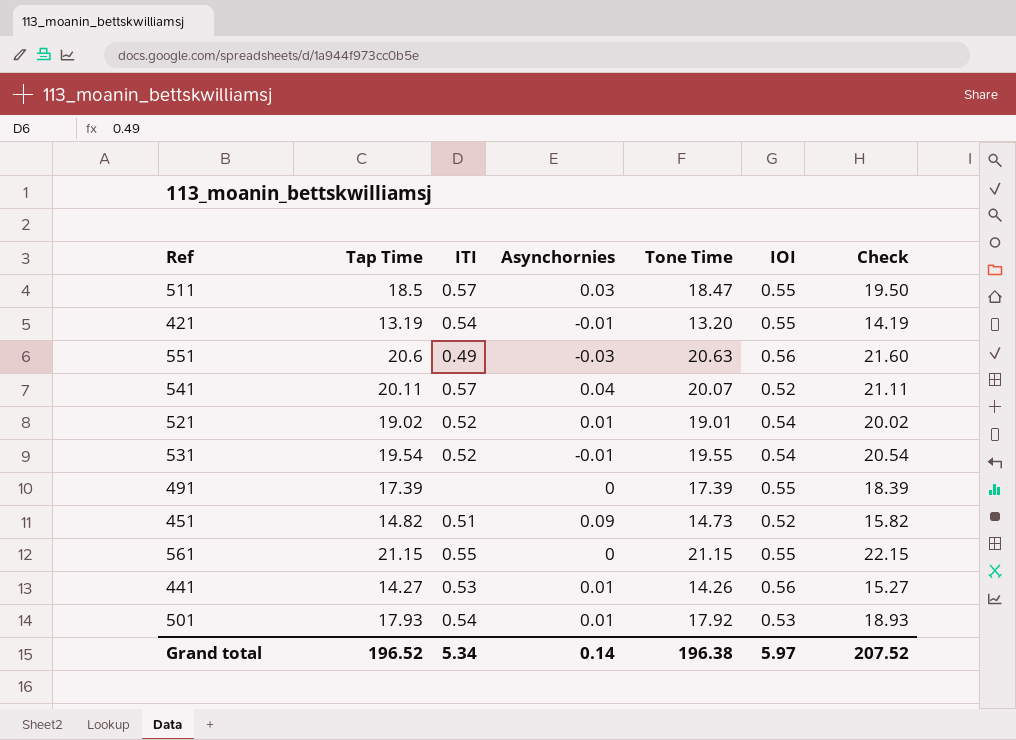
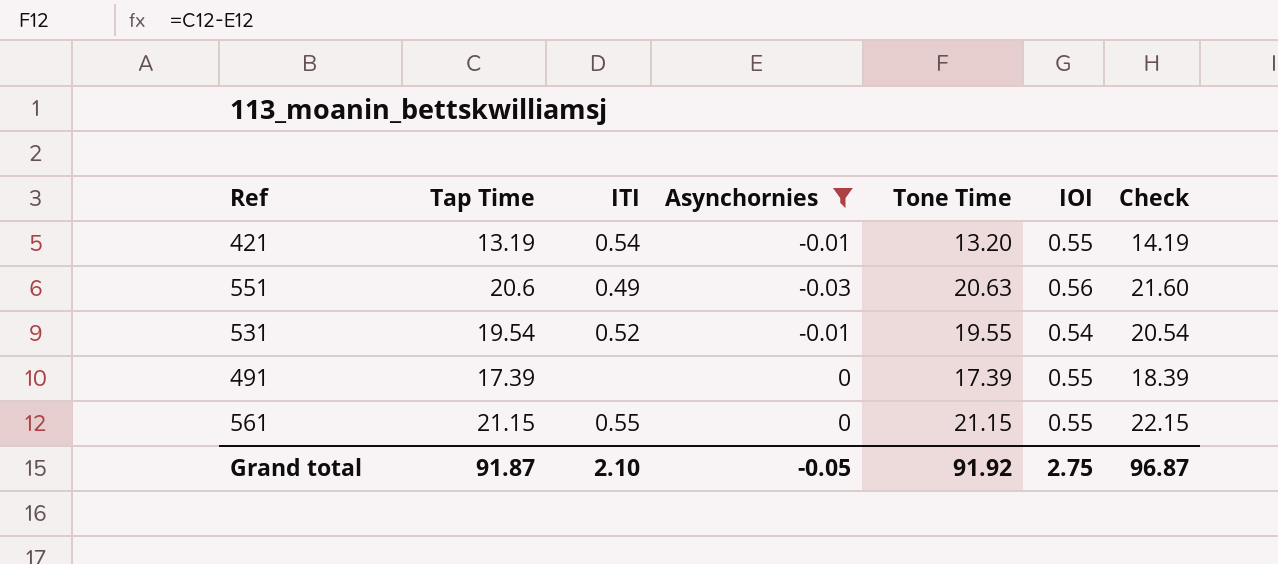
filter: none -> Asynchornies <= 0
Grand total | Tap Time: 196.52 -> 91.87
Grand total | ITI: 5.34 -> 2.10
Grand total | Asynchornies: 0.14 -> -0.05
Grand total | Tone Time: 196.38 -> 91.92
Grand total | IOI: 5.97 -> 2.75
Grand total | Check: 207.52 -> 96.87

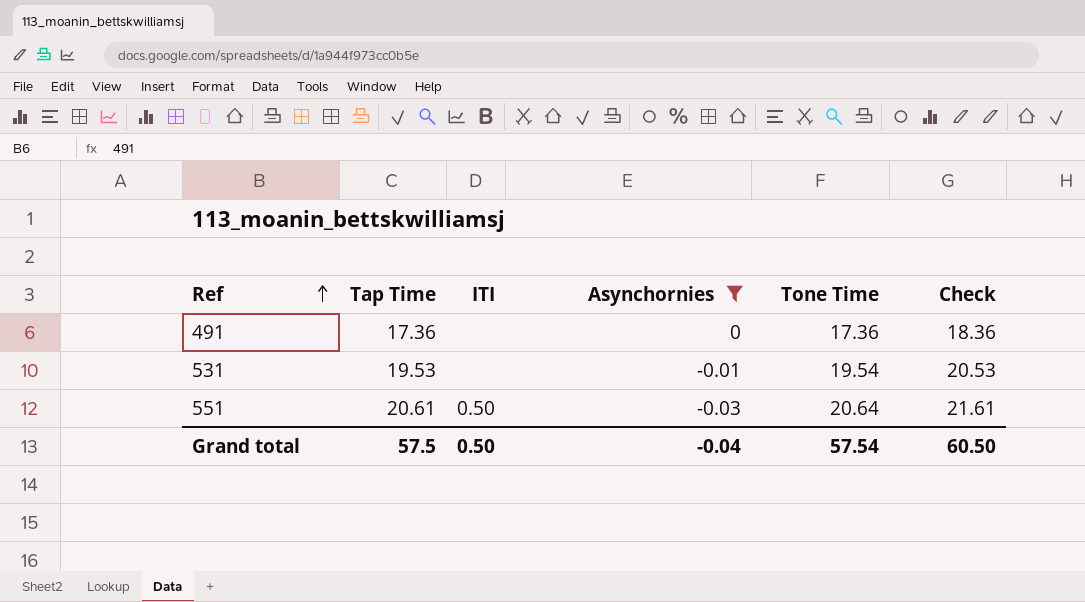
row order: none -> Ref ascending
column IOI | position: 6 -> none
row 421: 13.19 | 0.54 | -0.01 | 13.20 | 0.55 | 14.19 -> none
row 561: 21.15 | 0.55 | 0 | 21.15 | 0.55 | 22.15 -> none
491 | Tap Time: 17.39 -> 17.36
491 | Tone Time: 17.39 -> 17.36
491 | Check: 18.39 -> 18.36
531 | Tap Time: 19.54 -> 19.53
531 | ITI: 0.52 -> none
531 | Tone Time: 19.55 -> 19.54
531 | Check: 20.54 -> 20.53
551 | Tap Time: 20.6 -> 20.61
551 | ITI: 0.49 -> 0.50
551 | Tone Time: 20.63 -> 20.64
551 | Check: 21.60 -> 21.61
Grand total | Tap Time: 91.87 -> 57.5
Grand total | ITI: 2.10 -> 0.50
Grand total | Asynchornies: -0.05 -> -0.04
Grand total | Tone Time: 91.92 -> 57.54
Grand total | Check: 96.87 -> 60.50

